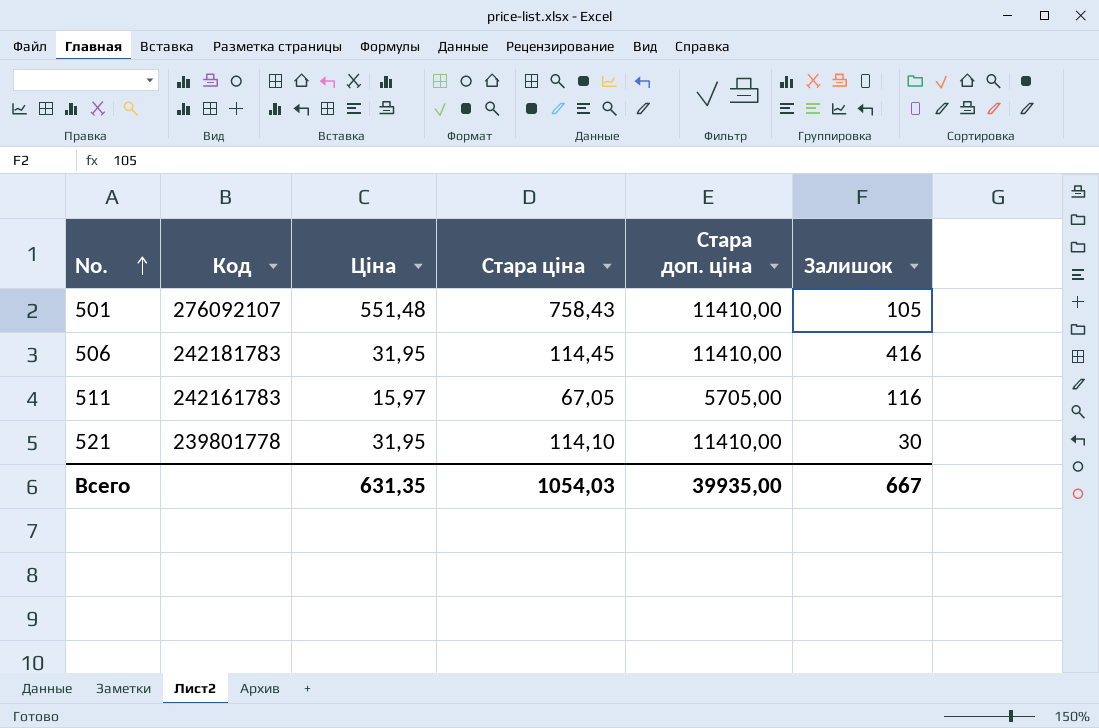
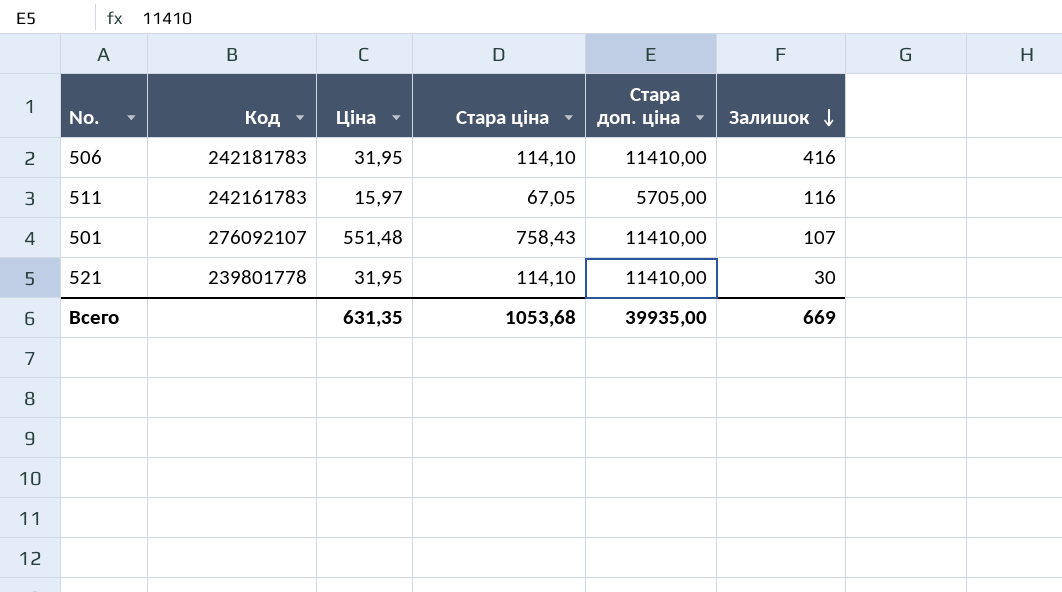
row order: No. ascending -> Залишок descending
506 | Стара ціна: 114,45 -> 114,10
501 | Залишок: 105 -> 107
Всего | Стара ціна: 1054,03 -> 1053,68
Всего | Залишок: 667 -> 669

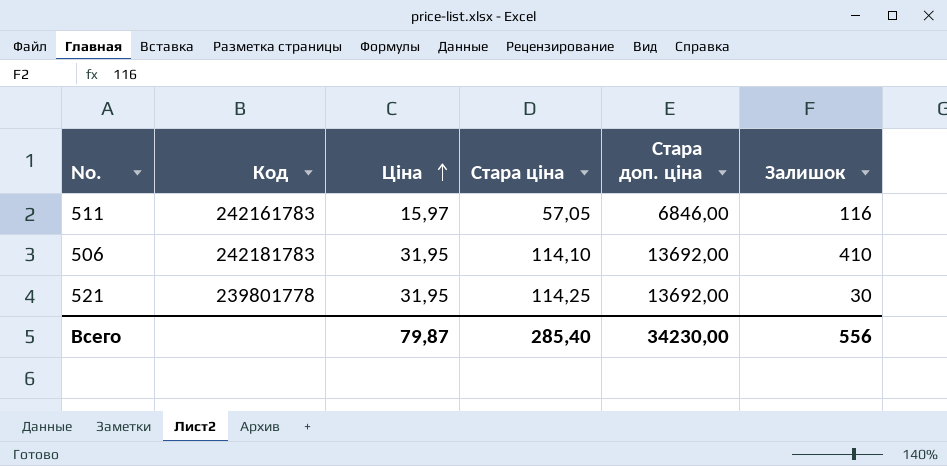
row order: Залишок descending -> Ціна ascending
row 501: 276092107 | 551,48 | 758,43 | 11410,00 | 107 -> none
511 | Стара ціна: 67,05 -> 57,05
511 | Стара доп. ціна: 5705,00 -> 6846,00
506 | Стара доп. ціна: 11410,00 -> 13692,00
506 | Залишок: 416 -> 410
521 | Стара ціна: 114,10 -> 114,25
521 | Стара доп. ціна: 11410,00 -> 13692,00
Всего | Ціна: 631,35 -> 79,87
Всего | Стара ціна: 1053,68 -> 285,40
Всего | Стара доп. ціна: 39935,00 -> 34230,00
Всего | Залишок: 669 -> 556

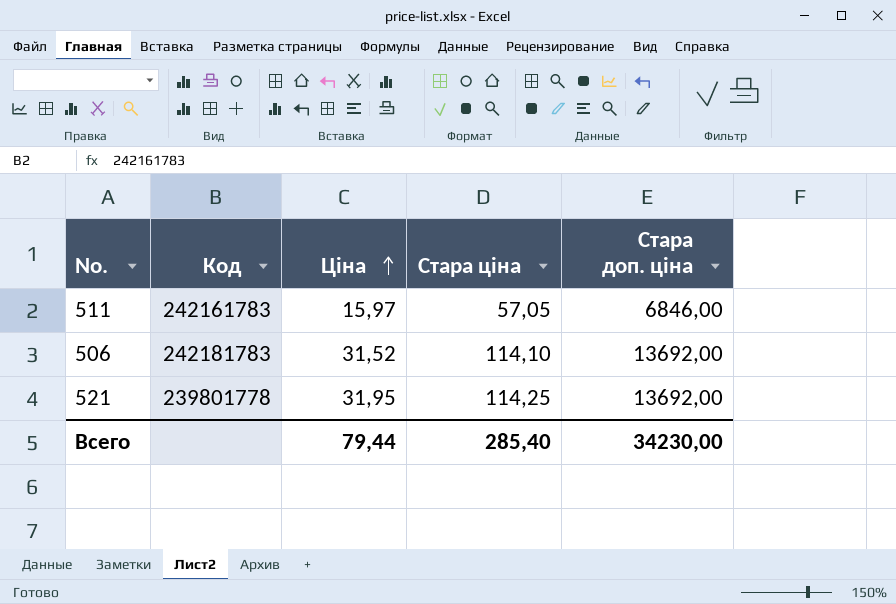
column Залишок | position: 6 -> none
506 | Ціна: 31,95 -> 31,52
Всего | Ціна: 79,87 -> 79,44

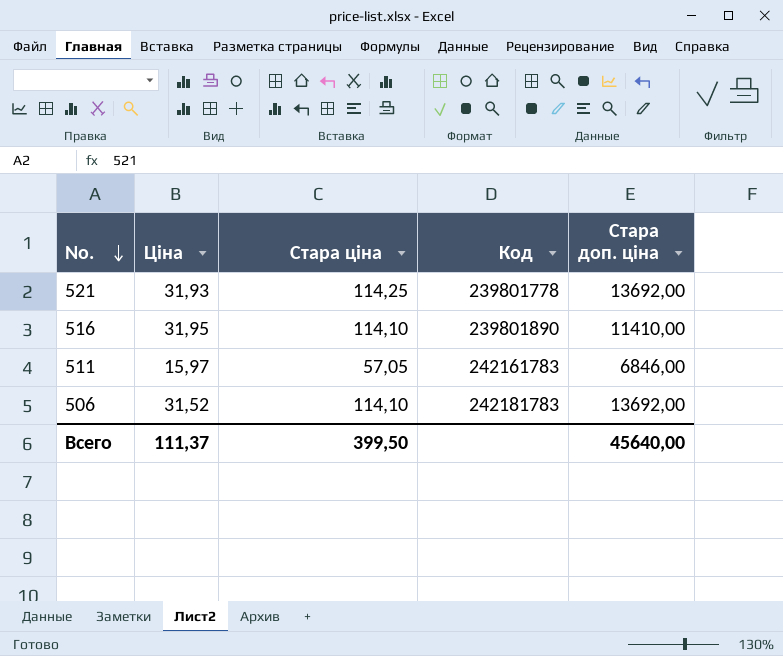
row order: Ціна ascending -> No. descending
column Код | position: 2 -> 4
521 | Ціна: 31,95 -> 31,93
row 516: none -> 31,95 | 114,10 | 239801890 | 11410,00
Всего | Ціна: 79,44 -> 111,37
Всего | Стара ціна: 285,40 -> 399,50
Всего | Стара доп. ціна: 34230,00 -> 45640,00

